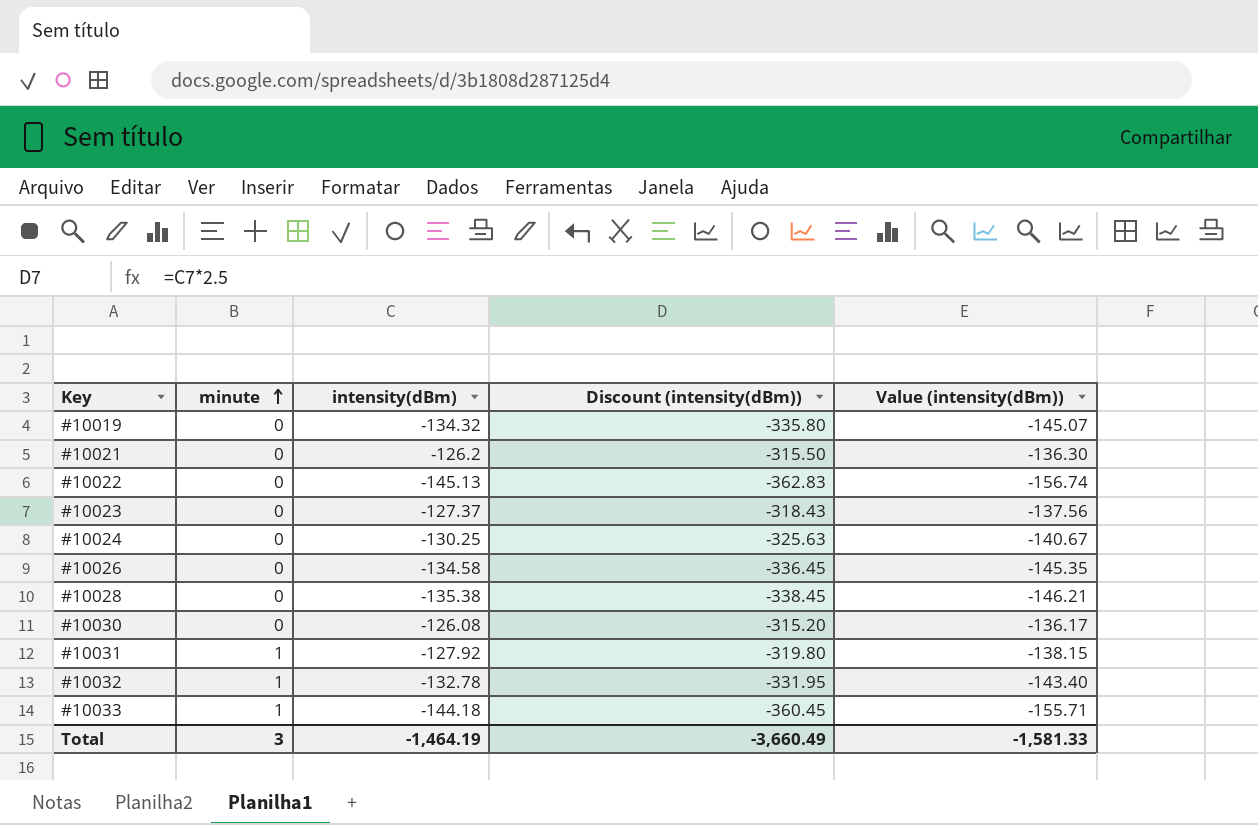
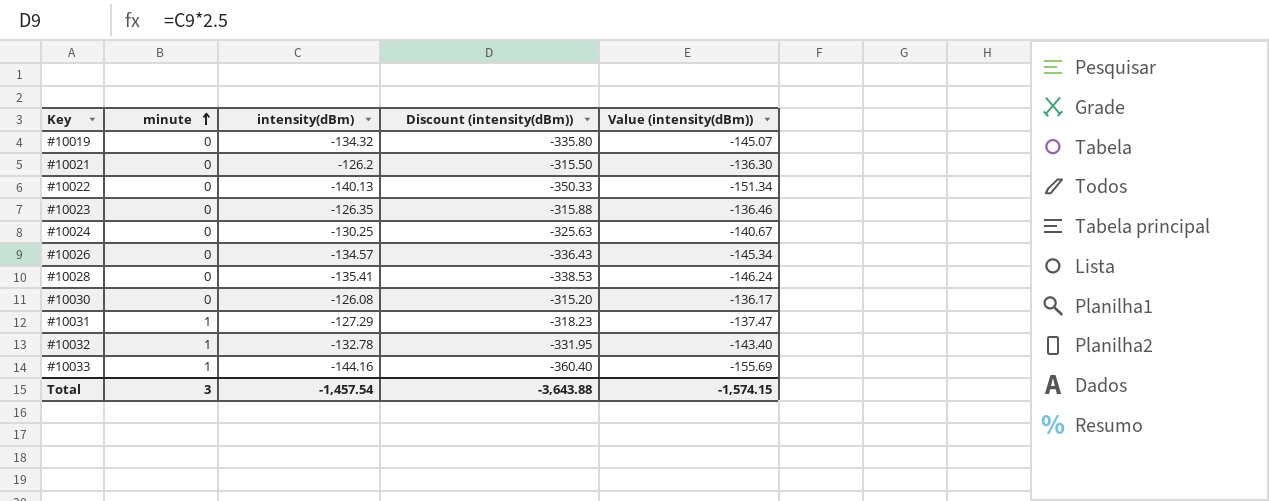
#10022 | intensity(dBm): -145.13 -> -140.13
#10022 | Discount (intensity(dBm)): -362.83 -> -350.33
#10022 | Value (intensity(dBm)): -156.74 -> -151.34
#10023 | intensity(dBm): -127.37 -> -126.35
#10023 | Discount (intensity(dBm)): -318.43 -> -315.88
#10023 | Value (intensity(dBm)): -137.56 -> -136.46
#10026 | intensity(dBm): -134.58 -> -134.57
#10026 | Discount (intensity(dBm)): -336.45 -> -336.43
#10026 | Value (intensity(dBm)): -145.35 -> -145.34
#10028 | intensity(dBm): -135.38 -> -135.41
#10028 | Discount (intensity(dBm)): -338.45 -> -338.53
#10028 | Value (intensity(dBm)): -146.21 -> -146.24
#10031 | intensity(dBm): -127.92 -> -127.29
#10031 | Discount (intensity(dBm)): -319.80 -> -318.23
#10031 | Value (intensity(dBm)): -138.15 -> -137.47
#10033 | intensity(dBm): -144.18 -> -144.16
#10033 | Discount (intensity(dBm)): -360.45 -> -360.40
#10033 | Value (intensity(dBm)): -155.71 -> -155.69
Total | intensity(dBm): -1,464.19 -> -1,457.54
Total | Discount (intensity(dBm)): -3,660.49 -> -3,643.88
Total | Value (intensity(dBm)): -1,581.33 -> -1,574.15

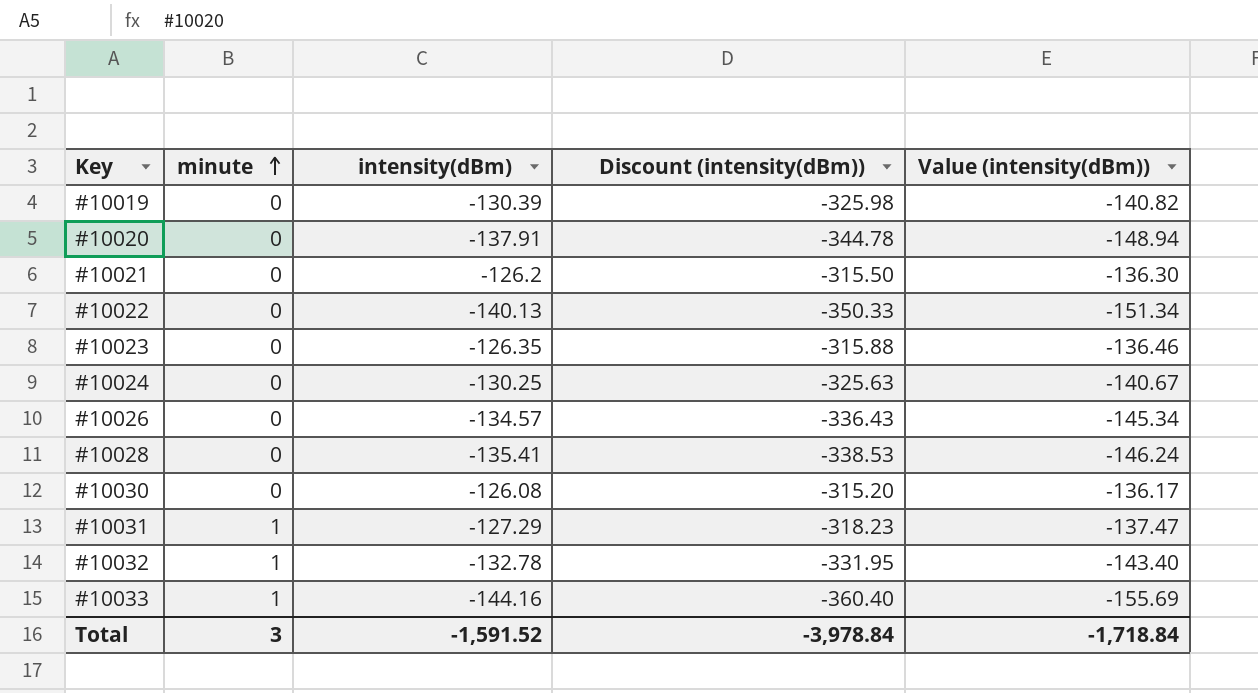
#10019 | intensity(dBm): -134.32 -> -130.39
#10019 | Discount (intensity(dBm)): -335.80 -> -325.98
#10019 | Value (intensity(dBm)): -145.07 -> -140.82
row #10020: none -> 0 | -137.91 | -344.78 | -148.94
Total | intensity(dBm): -1,457.54 -> -1,591.52
Total | Discount (intensity(dBm)): -3,643.88 -> -3,978.84
Total | Value (intensity(dBm)): -1,574.15 -> -1,718.84

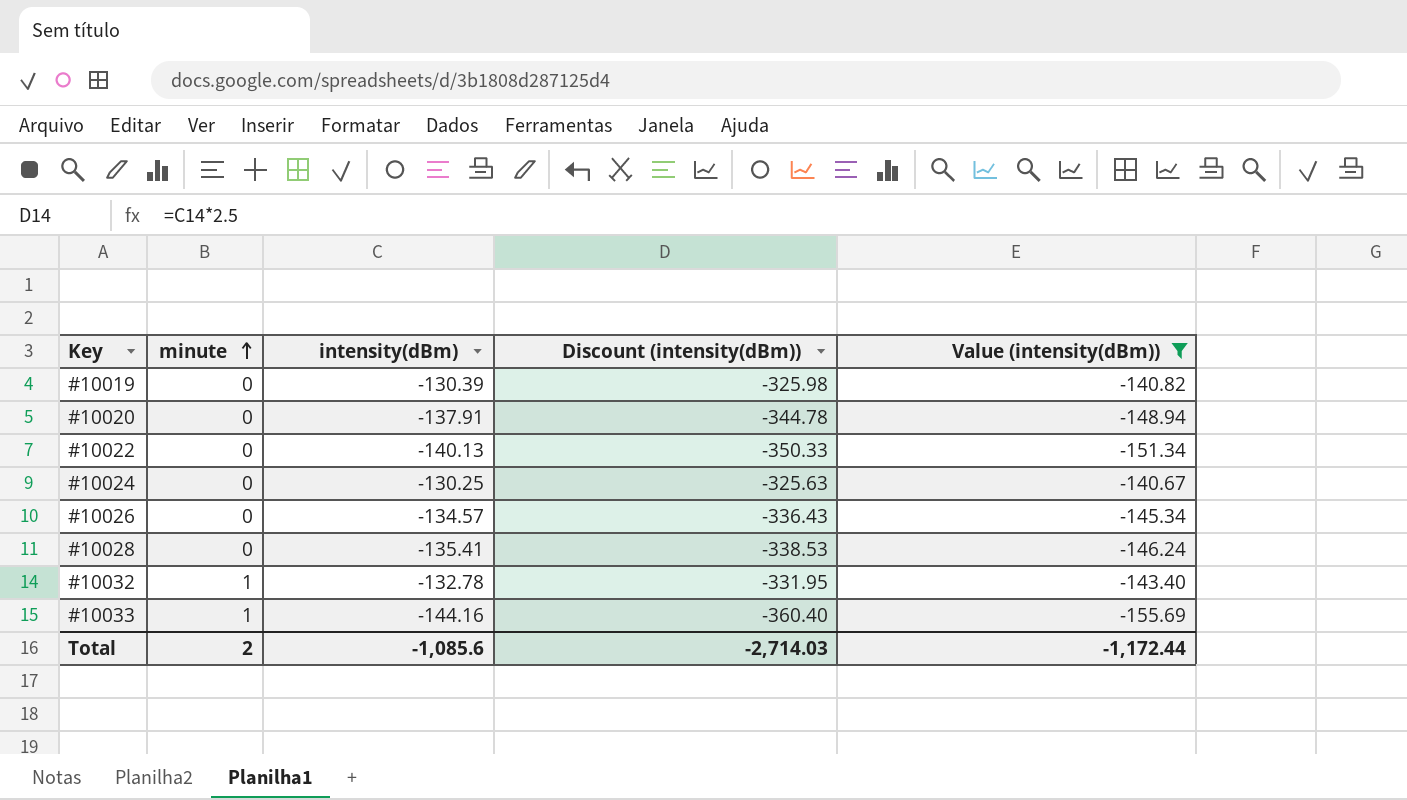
filter: none -> Value (intensity(dBm)) <= -140.67
Total | minute: 3 -> 2
Total | intensity(dBm): -1,591.52 -> -1,085.6
Total | Discount (intensity(dBm)): -3,978.84 -> -2,714.03
Total | Value (intensity(dBm)): -1,718.84 -> -1,172.44

